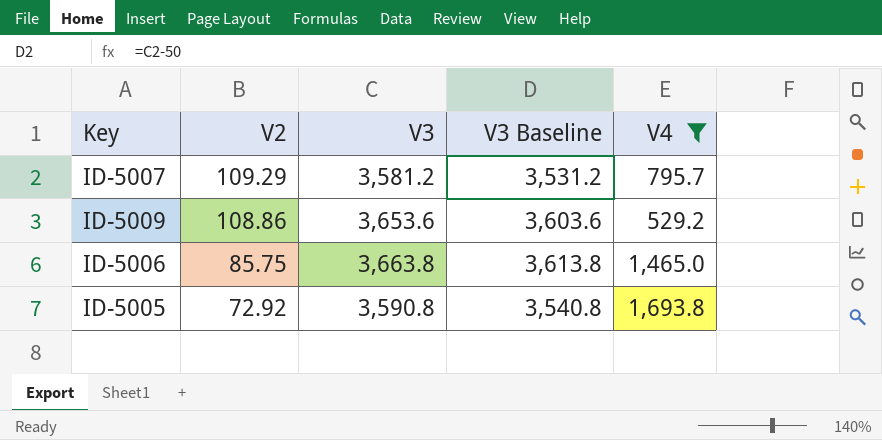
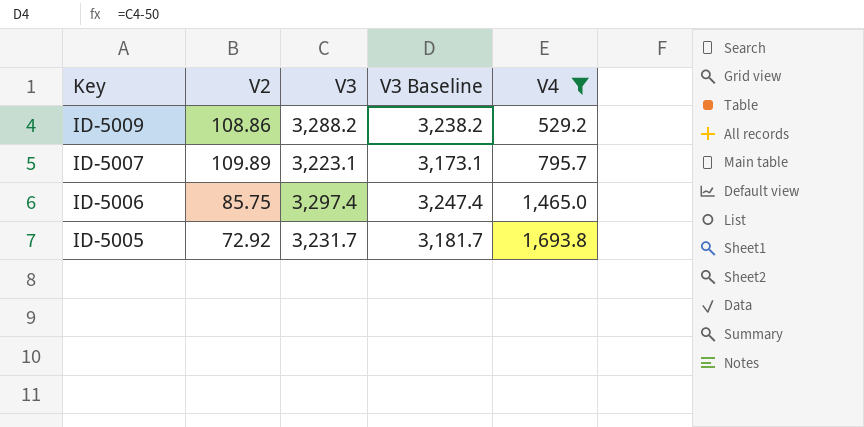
row order: V2 descending -> Key descending
ID-5009 | V3: 3,653.6 -> 3,288.2
ID-5009 | V3 Baseline: 3,603.6 -> 3,238.2
ID-5007 | V2: 109.29 -> 109.89
ID-5007 | V3: 3,581.2 -> 3,223.1
ID-5007 | V3 Baseline: 3,531.2 -> 3,173.1
ID-5006 | V3: 3,663.8 -> 3,297.4
ID-5006 | V3 Baseline: 3,613.8 -> 3,247.4
ID-5005 | V3: 3,590.8 -> 3,231.7
ID-5005 | V3 Baseline: 3,540.8 -> 3,181.7

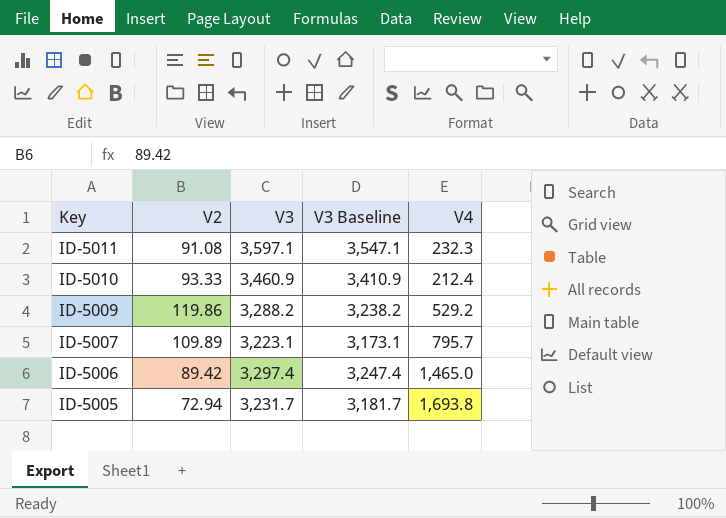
filter: V4 >= 529.2 -> none
ID-5009 | V2: 108.86 -> 119.86
ID-5006 | V2: 85.75 -> 89.42
ID-5005 | V2: 72.92 -> 72.94

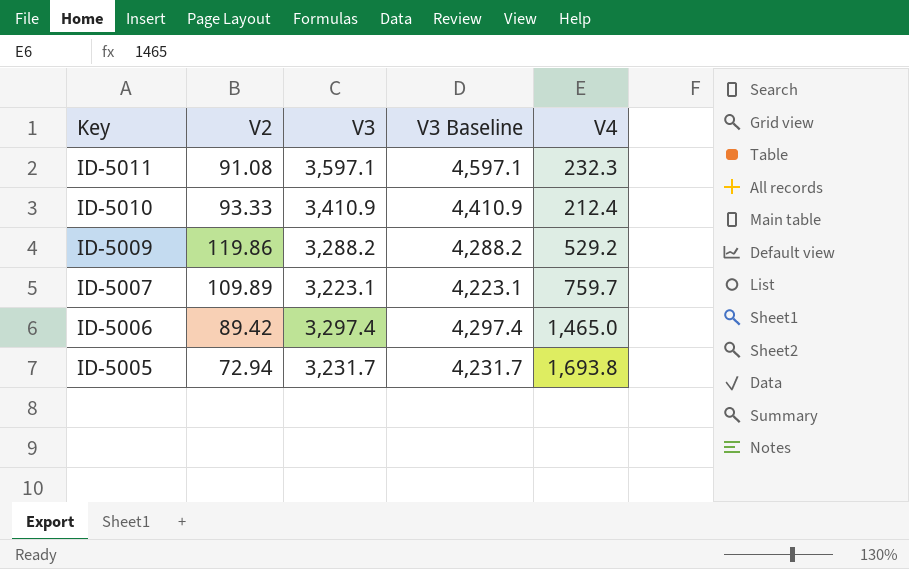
column V3 Baseline | formula: [V3] - 50 -> [V3] + 1000
ID-5010 | V3: 3,460.9 -> 3,410.9
ID-5007 | V4: 795.7 -> 759.7

